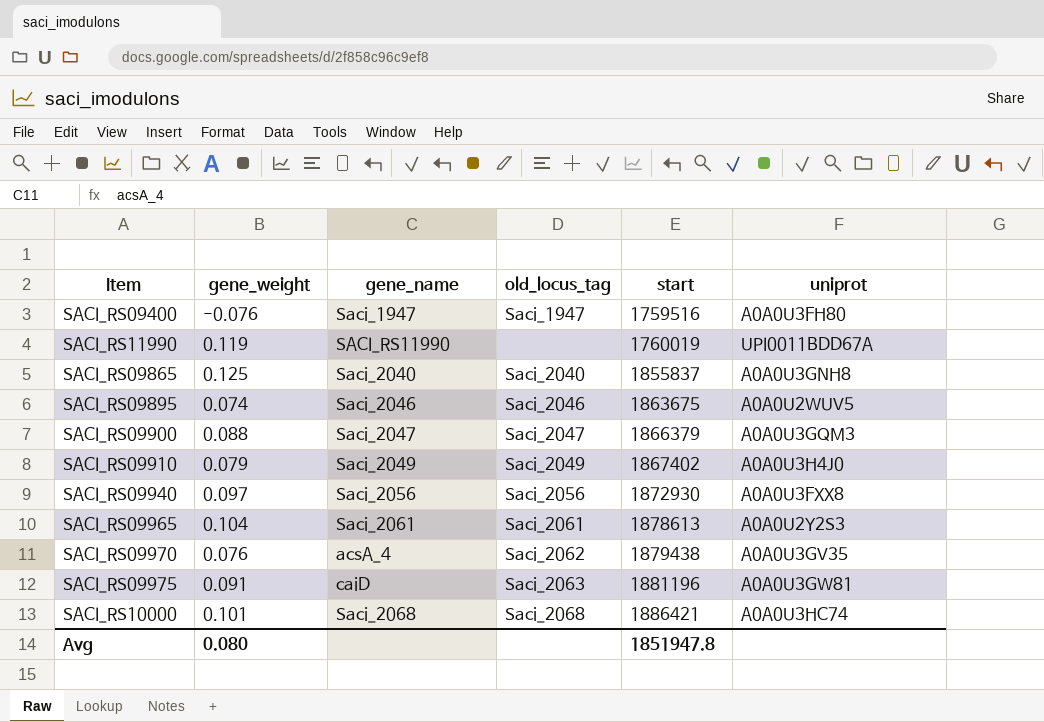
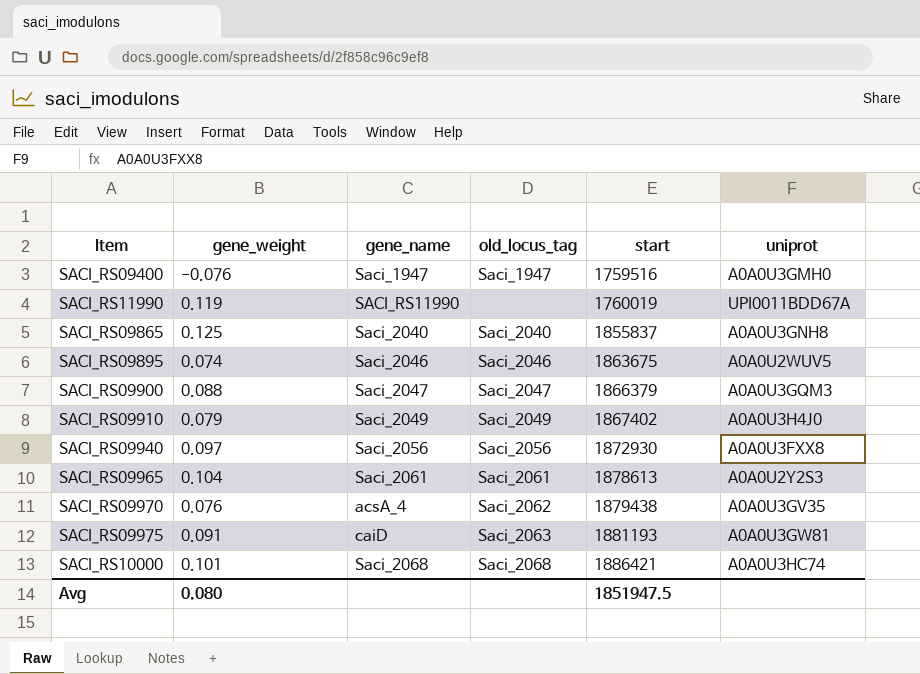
SACI_RS09400 | uniprot: A0A0U3FH80 -> A0A0U3GMH0
SACI_RS09975 | start: 1881196 -> 1881193
Avg | start: 1851947.8 -> 1851947.5

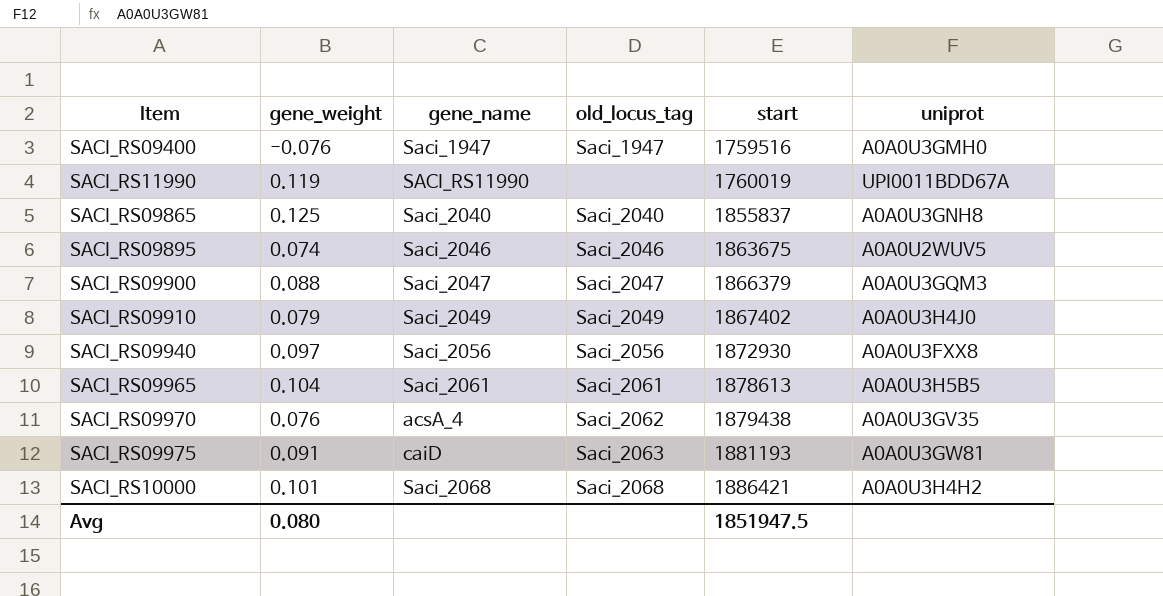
SACI_RS09965 | uniprot: A0A0U2Y2S3 -> A0A0U3H5B5
SACI_RS10000 | uniprot: A0A0U3HC74 -> A0A0U3H4H2

